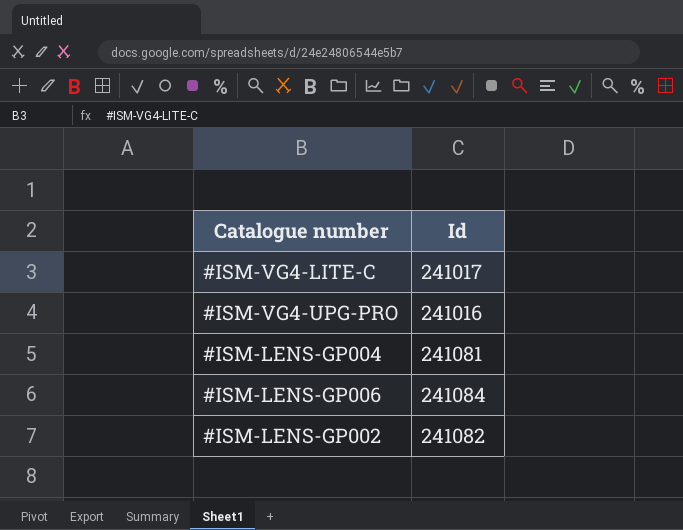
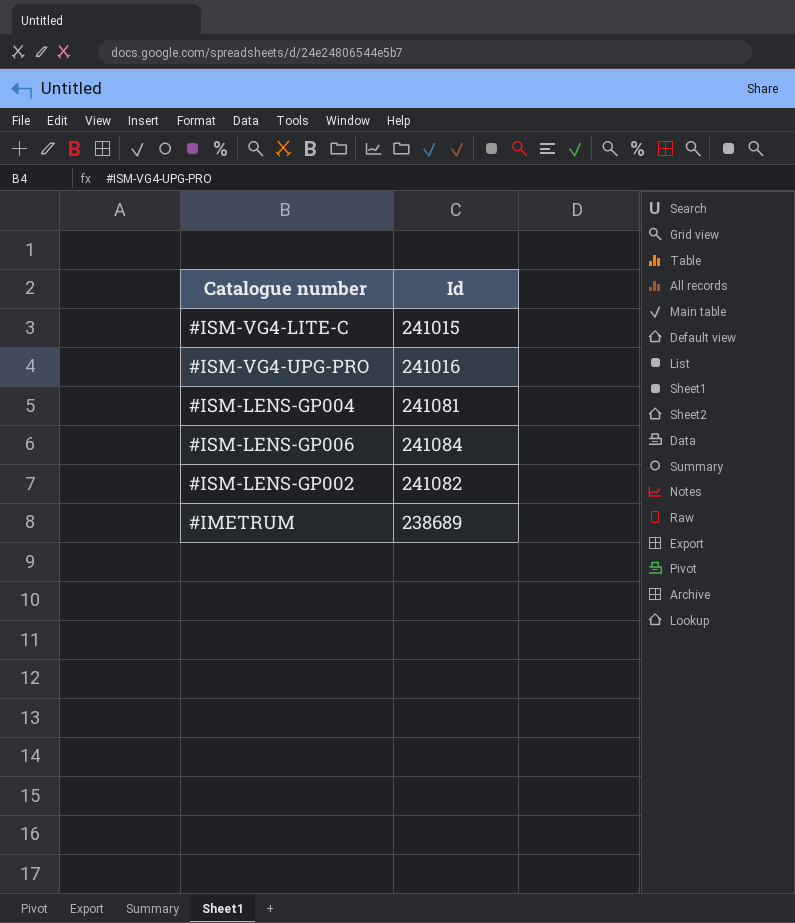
#ISM-VG4-LITE-C | Id: 241017 -> 241015
row #IMETRUM: none -> 238689

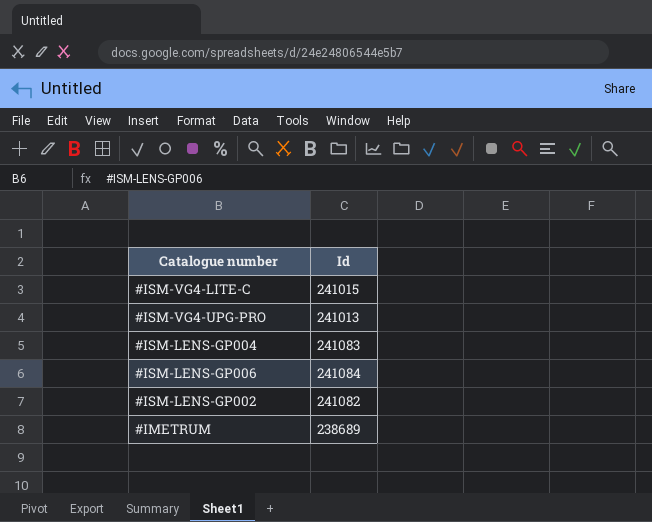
#ISM-VG4-UPG-PRO | Id: 241016 -> 241013
#ISM-LENS-GP004 | Id: 241081 -> 241083

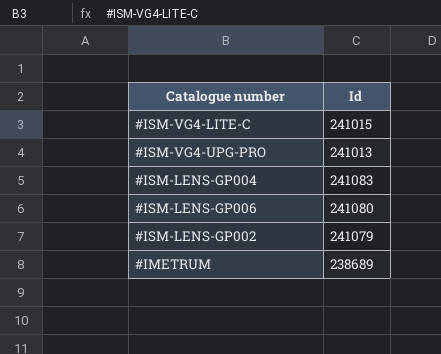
#ISM-LENS-GP006 | Id: 241084 -> 241080
#ISM-LENS-GP002 | Id: 241082 -> 241079

